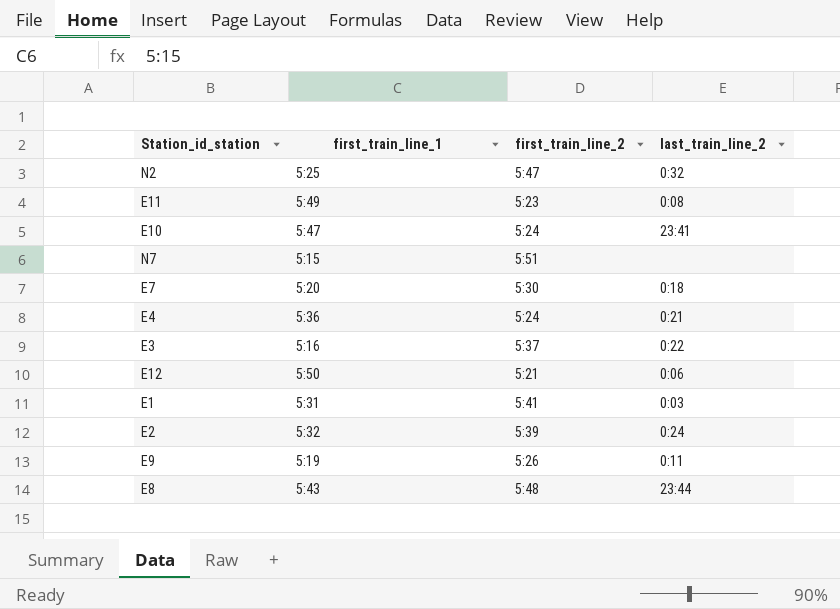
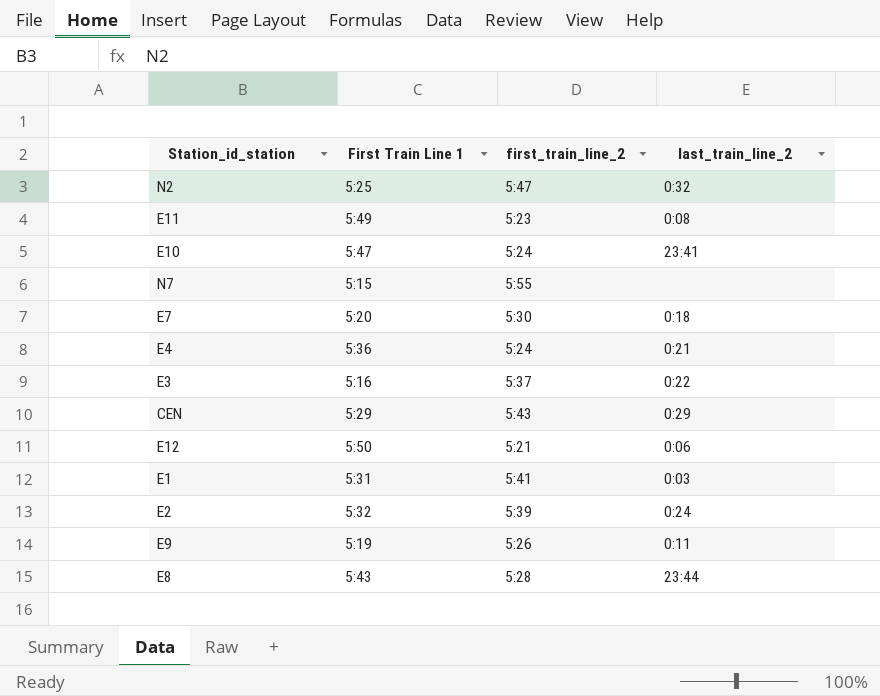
column name: first_train_line_1 -> First Train Line 1
N7 | first_train_line_2: 5:51 -> 5:55
row CEN: none -> 5:29 | 5:43 | 0:29
E8 | first_train_line_2: 5:48 -> 5:28

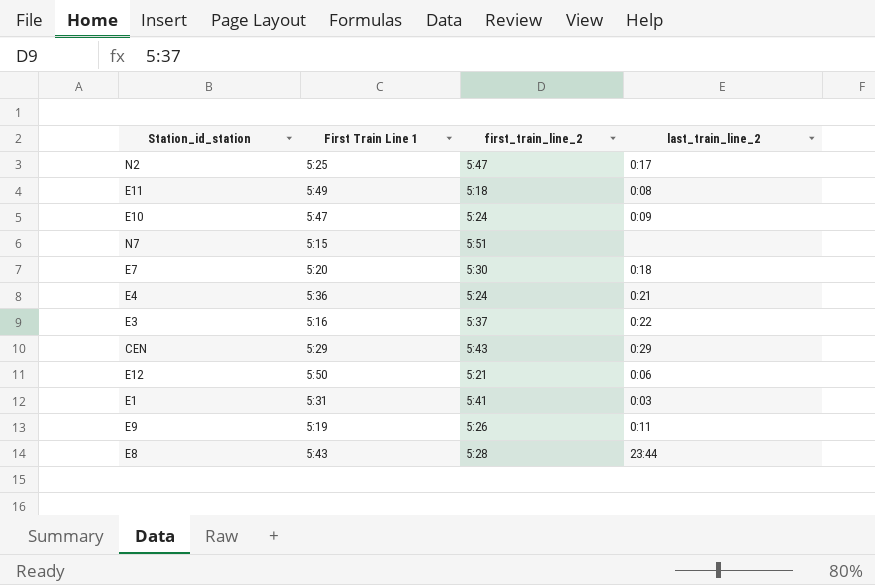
row E2: 5:32 | 5:39 | 0:24 -> none
N2 | last_train_line_2: 0:32 -> 0:17
E11 | first_train_line_2: 5:23 -> 5:18
E10 | last_train_line_2: 23:41 -> 0:09
N7 | first_train_line_2: 5:55 -> 5:51

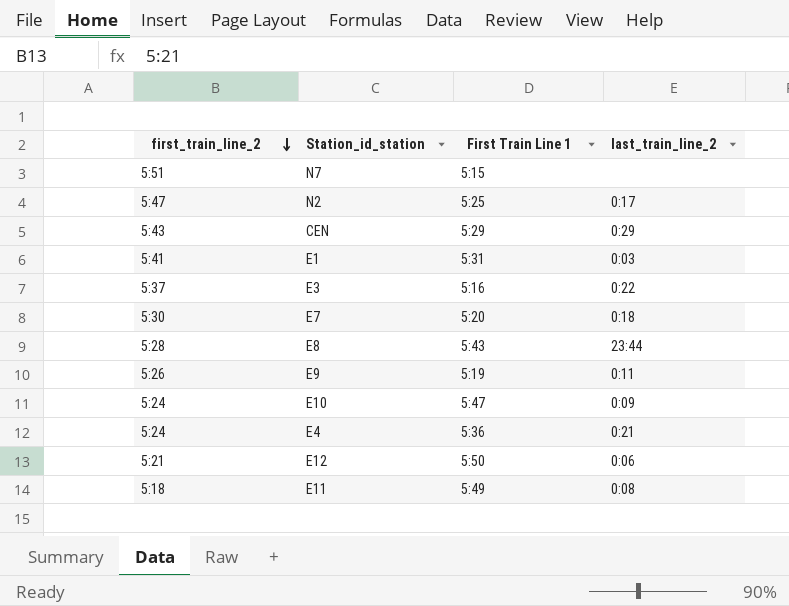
row order: none -> first_train_line_2 descending
column first_train_line_2 | position: 3 -> 1

